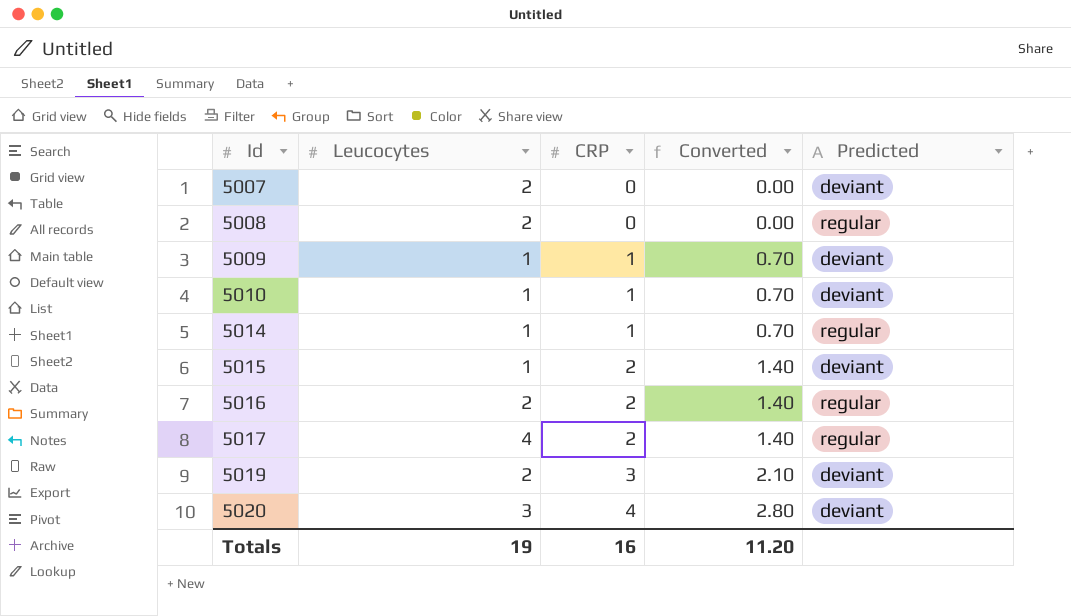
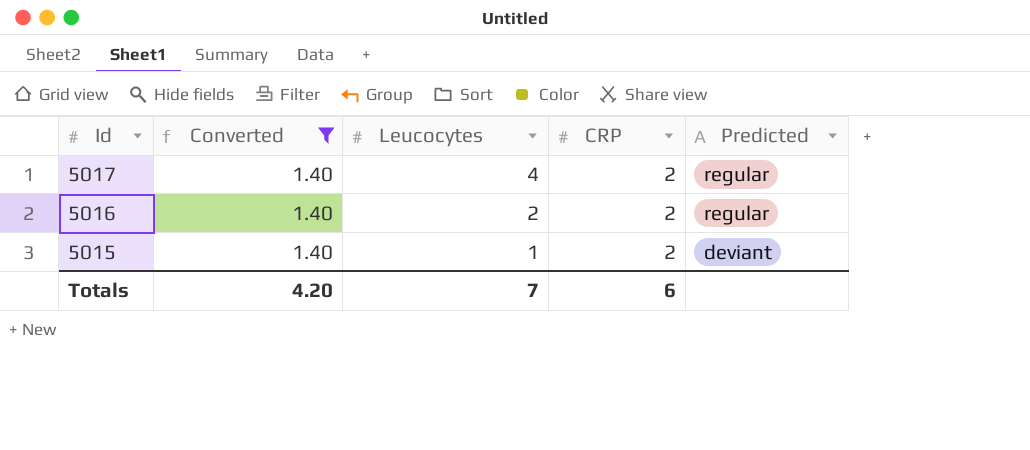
filter: none -> Converted = 1.40
row order: Id ascending -> Id descending
column Converted | position: 4 -> 2
Totals | Converted: 11.20 -> 4.20
Totals | Leucocytes: 19 -> 7
Totals | CRP: 16 -> 6

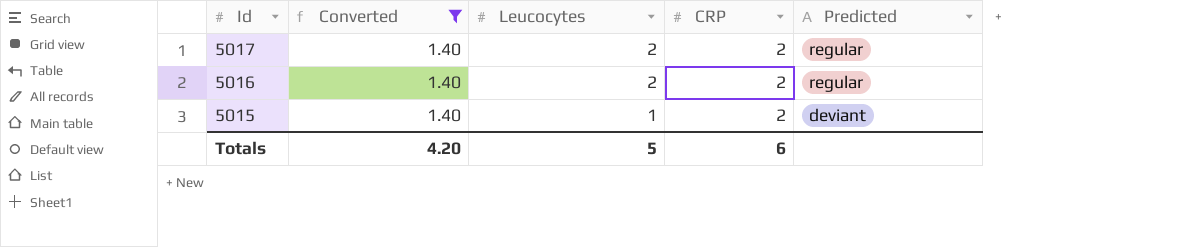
5017 | Leucocytes: 4 -> 2
Totals | Leucocytes: 7 -> 5

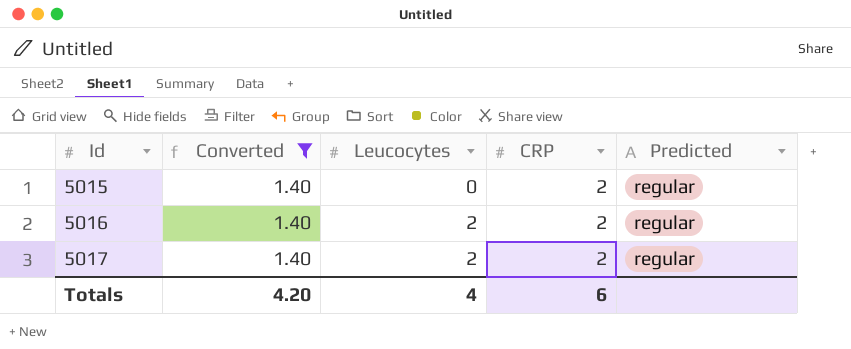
row order: Id descending -> Id ascending
5015 | Leucocytes: 1 -> 0
5015 | Predicted: deviant -> regular
Totals | Leucocytes: 5 -> 4

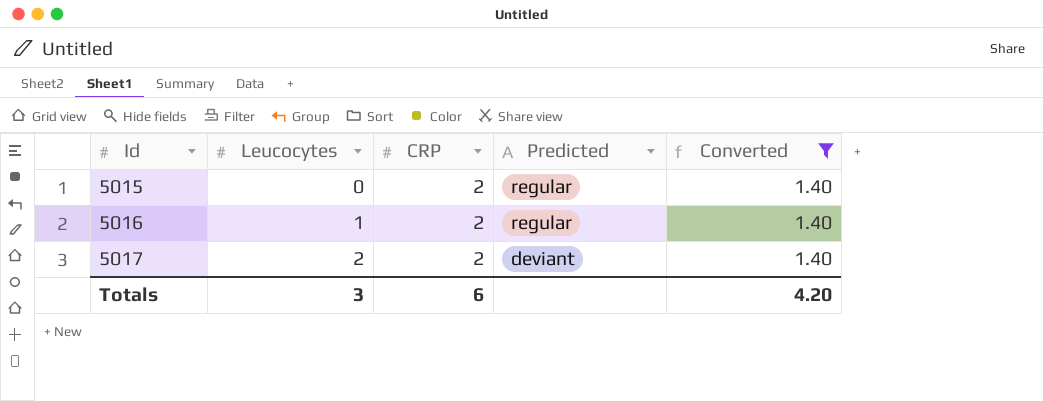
column Converted | position: 2 -> 5
5016 | Leucocytes: 2 -> 1
5017 | Predicted: regular -> deviant
Totals | Leucocytes: 4 -> 3

